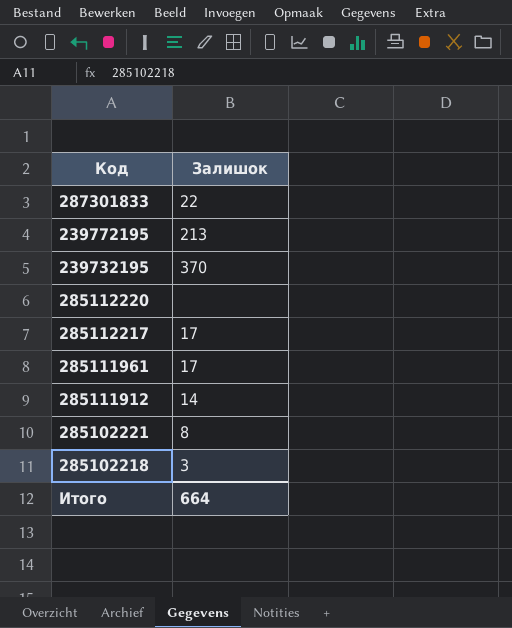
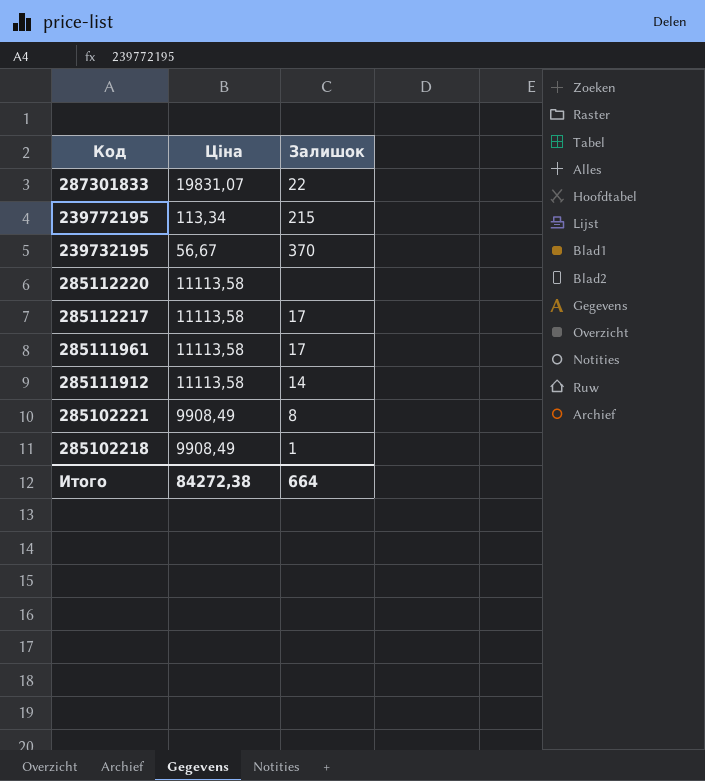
column Ціна | position: none -> 2
239772195 | Залишок: 213 -> 215
285102218 | Залишок: 3 -> 1

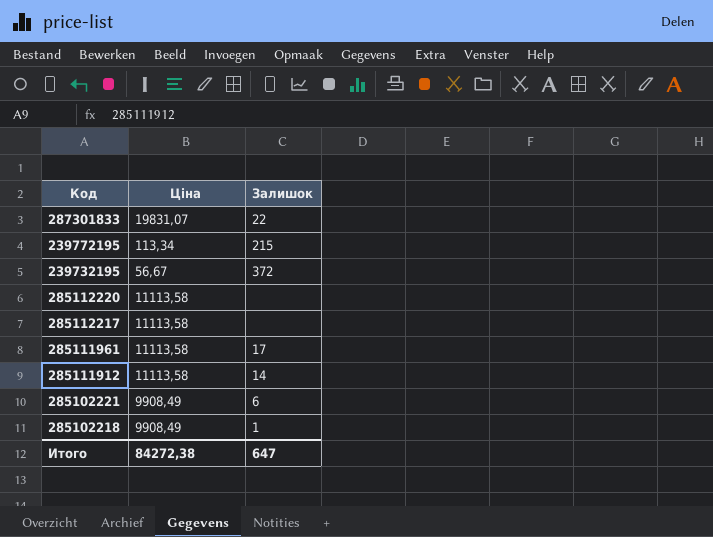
239732195 | Залишок: 370 -> 372
285112217 | Залишок: 17 -> none
285102221 | Залишок: 8 -> 6
Итого | Залишок: 664 -> 647

